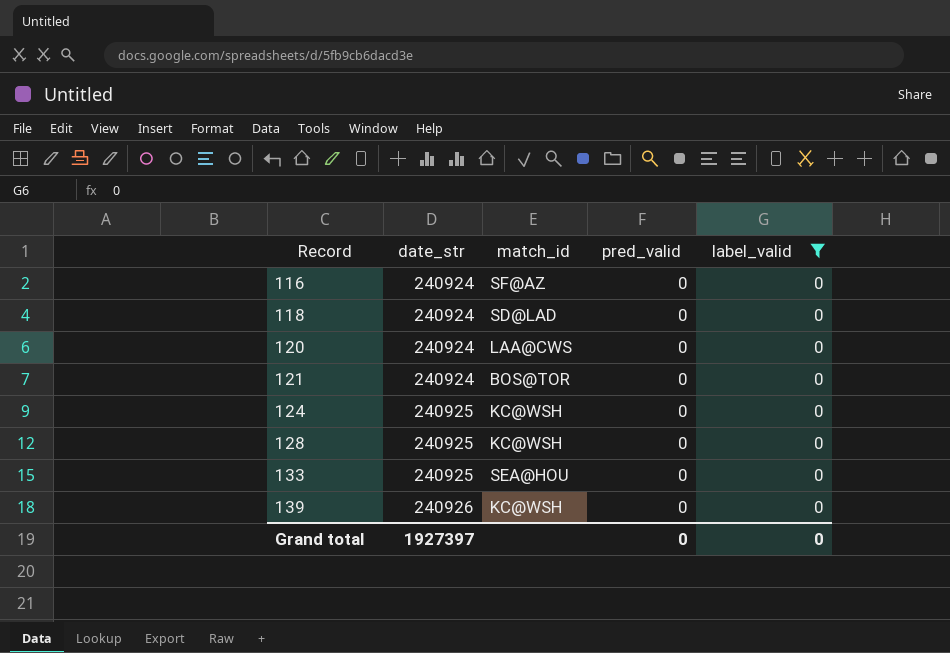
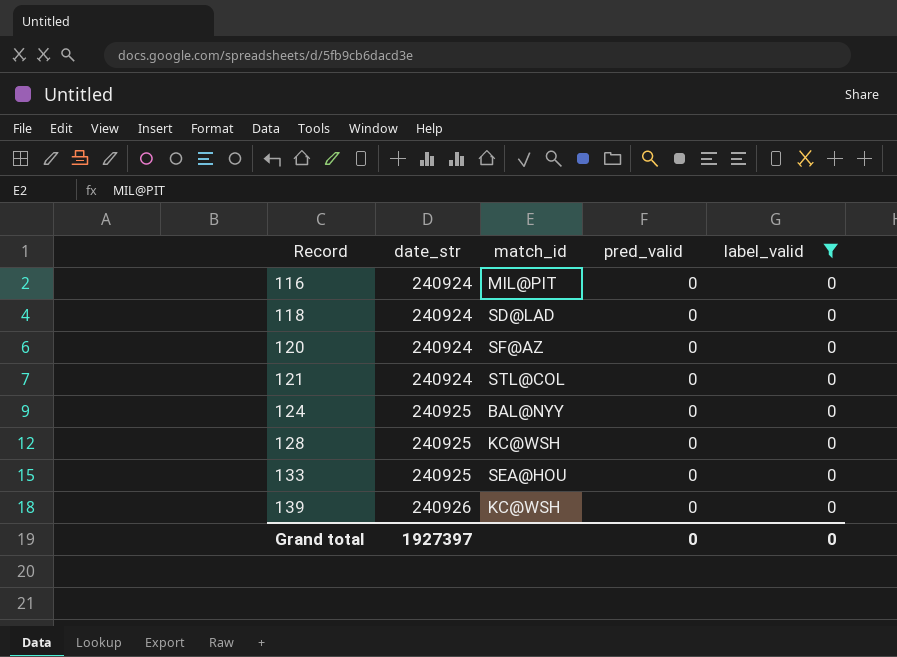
116 | match_id: SF@AZ -> MIL@PIT
120 | match_id: LAA@CWS -> SF@AZ
121 | match_id: BOS@TOR -> STL@COL
124 | match_id: KC@WSH -> BAL@NYY

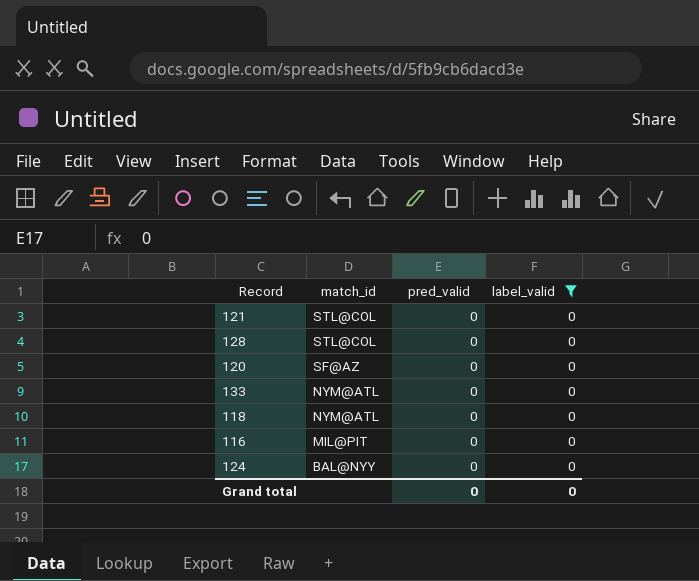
row order: Record ascending -> match_id descending
column date_str | position: 2 -> none
row 139: 240926 | KC@WSH | 0 | 0 -> none
128 | match_id: KC@WSH -> STL@COL
133 | match_id: SEA@HOU -> NYM@ATL
118 | match_id: SD@LAD -> NYM@ATL

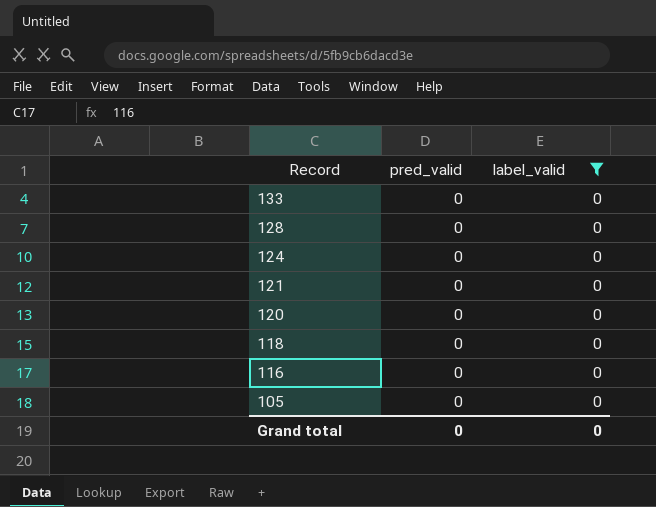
row order: match_id descending -> Record descending
column match_id | position: 2 -> none
row 105: none -> 0 | 0

